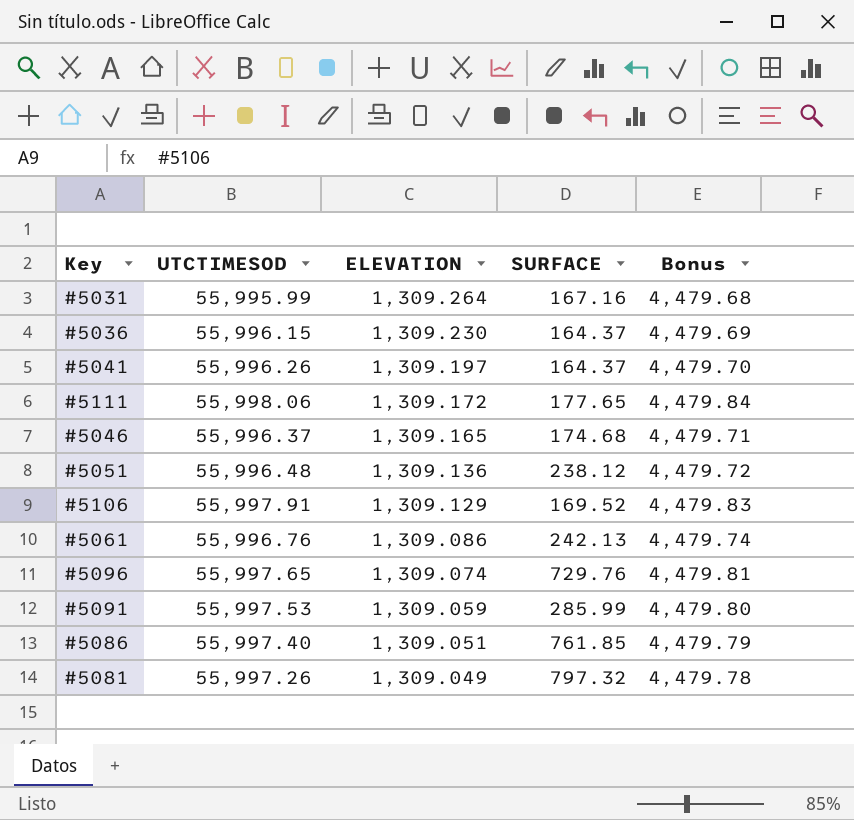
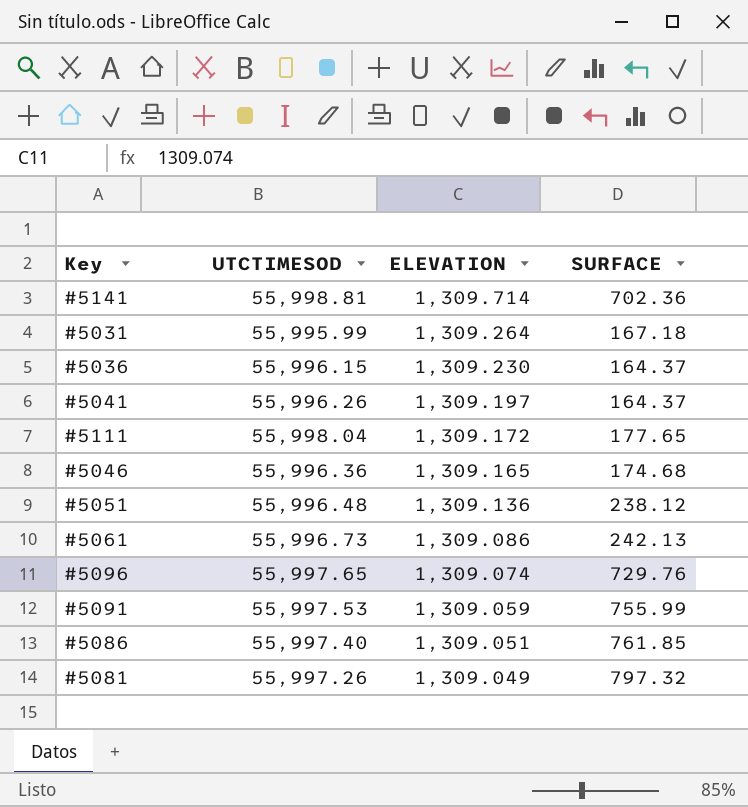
column Bonus | formula: [UTCTIMESOD] * 0.08 -> none
row #5106: 55,997.91 | 1,309.129 | 169.52 | 4,479.83 -> none
row #5141: none -> 55,998.81 | 1,309.714 | 702.36
#5031 | SURFACE: 167.16 -> 167.18
#5111 | UTCTIMESOD: 55,998.06 -> 55,998.04
#5046 | UTCTIMESOD: 55,996.37 -> 55,996.36
#5061 | UTCTIMESOD: 55,996.76 -> 55,996.73
#5091 | SURFACE: 285.99 -> 755.99

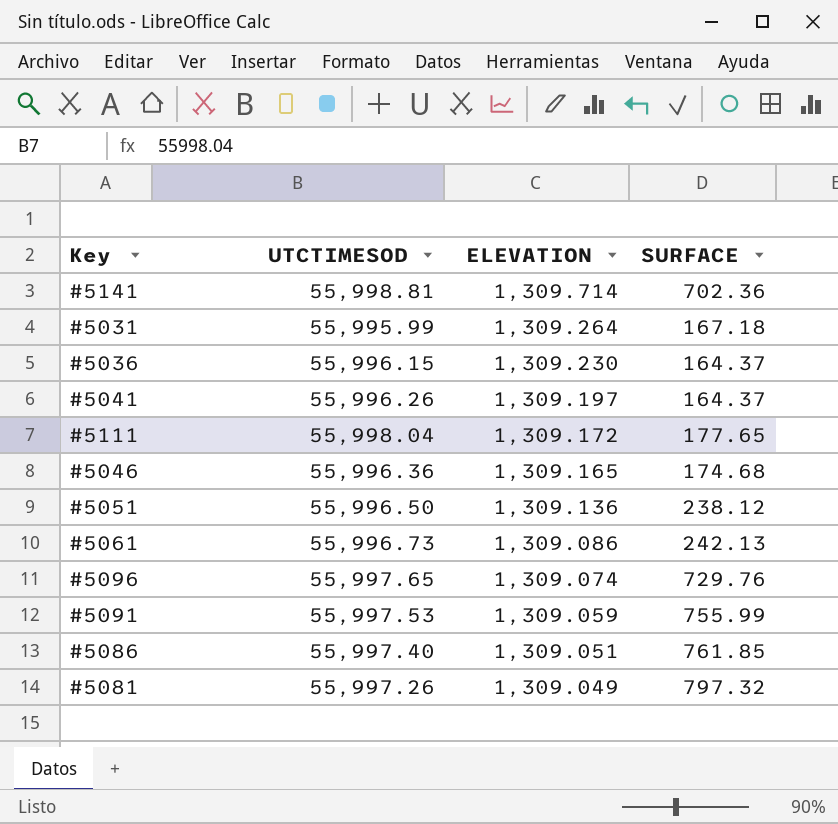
#5051 | UTCTIMESOD: 55,996.48 -> 55,996.50

